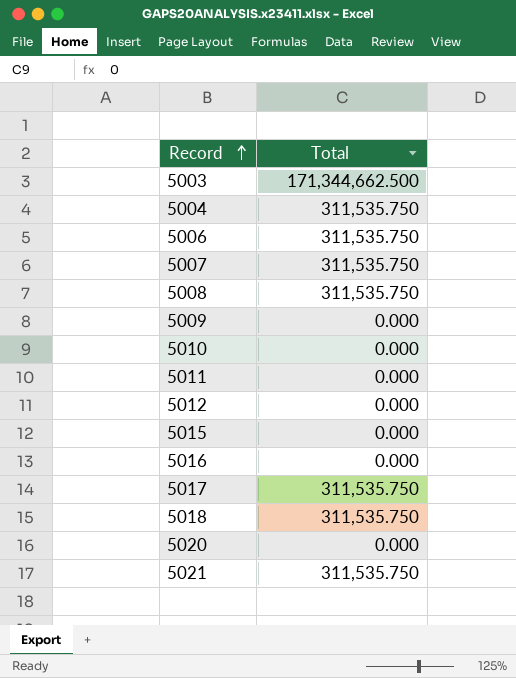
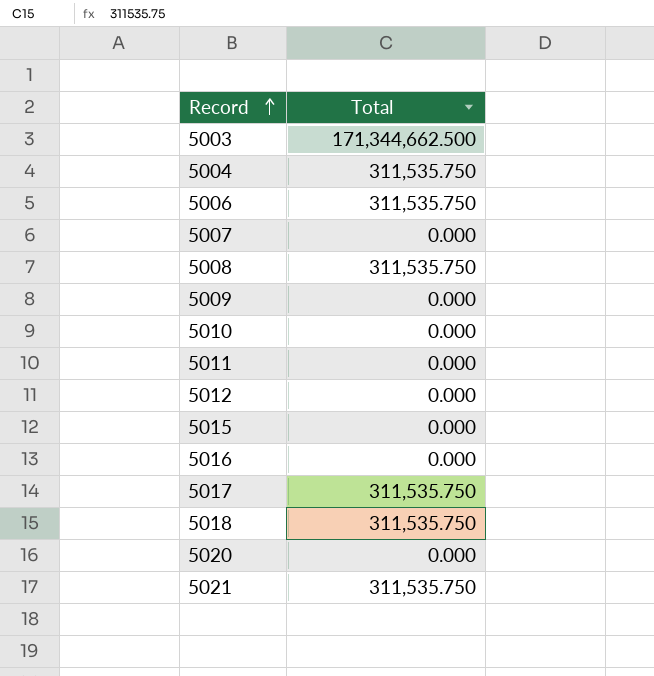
5007 | Total: 311,535.750 -> 0.000

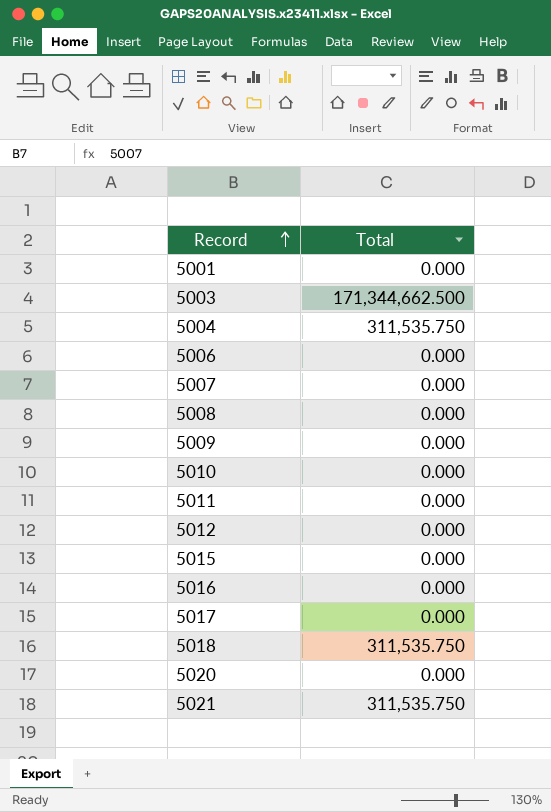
row 5001: none -> 0.000
5006 | Total: 311,535.750 -> 0.000
5008 | Total: 311,535.750 -> 0.000
5017 | Total: 311,535.750 -> 0.000

